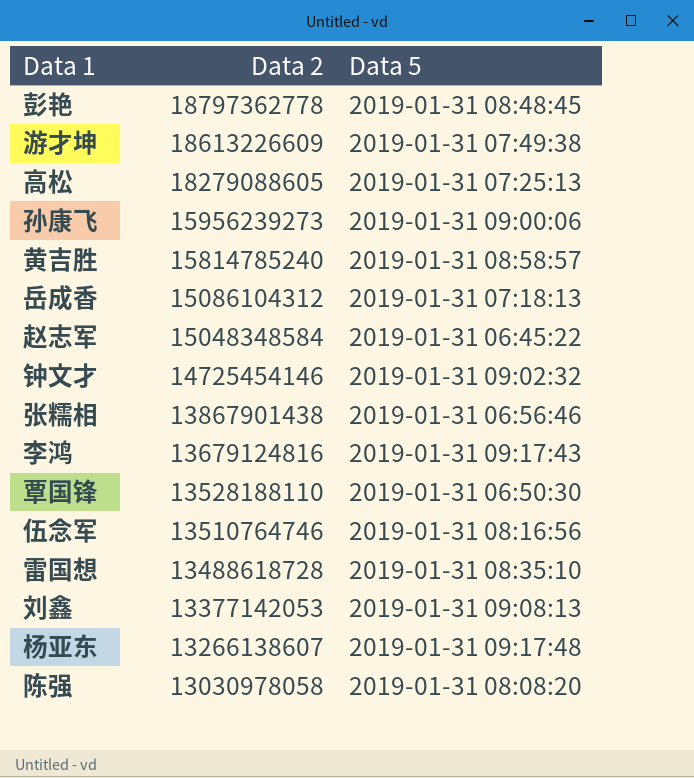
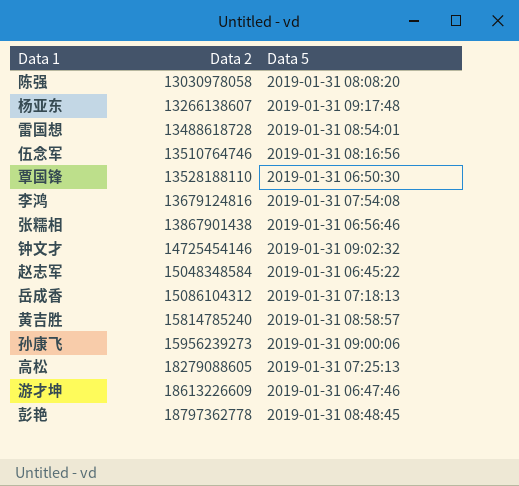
row order: Data 2 descending -> Data 2 ascending
row 刘鑫: 13377142053 | 2019-01-31 09:08:13 -> none
雷国想 | Data 5: 2019-01-31 08:35:10 -> 2019-01-31 08:54:01
李鸿 | Data 5: 2019-01-31 09:17:43 -> 2019-01-31 07:54:08
游才坤 | Data 5: 2019-01-31 07:49:38 -> 2019-01-31 06:47:46

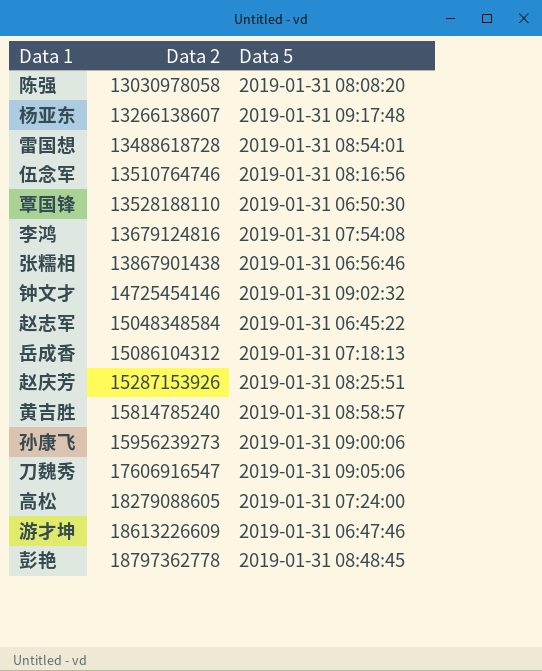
row 赵庆芳: none -> 15287153926 | 2019-01-31 08:25:51
row 刀魏秀: none -> 17606916547 | 2019-01-31 09:05:06
高松 | Data 5: 2019-01-31 07:25:13 -> 2019-01-31 07:24:00

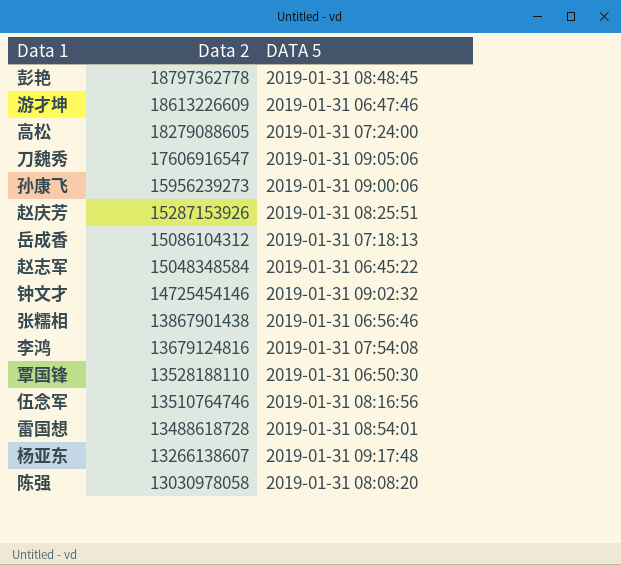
row order: Data 2 ascending -> Data 2 descending
column name: Data 5 -> DATA 5
row 黄吉胜: 15814785240 | 2019-01-31 08:58:57 -> none

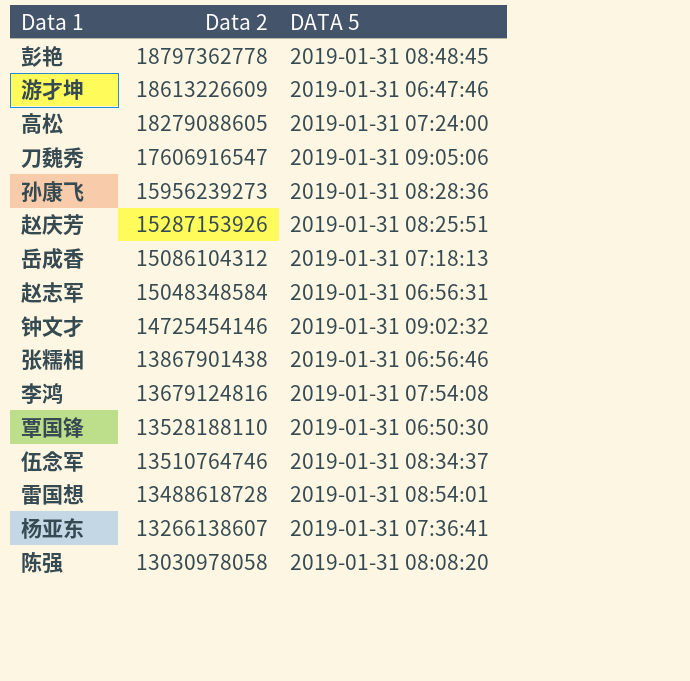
孙康飞 | DATA 5: 2019-01-31 09:00:06 -> 2019-01-31 08:28:36
赵志军 | DATA 5: 2019-01-31 06:45:22 -> 2019-01-31 06:56:31
伍念军 | DATA 5: 2019-01-31 08:16:56 -> 2019-01-31 08:34:37
杨亚东 | DATA 5: 2019-01-31 09:17:48 -> 2019-01-31 07:36:41

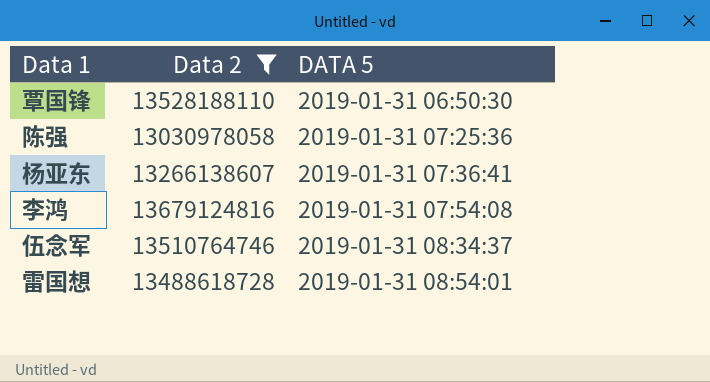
filter: none -> Data 2 <= 13679124816
row order: Data 2 descending -> DATA 5 ascending
陈强 | DATA 5: 2019-01-31 08:08:20 -> 2019-01-31 07:25:36

